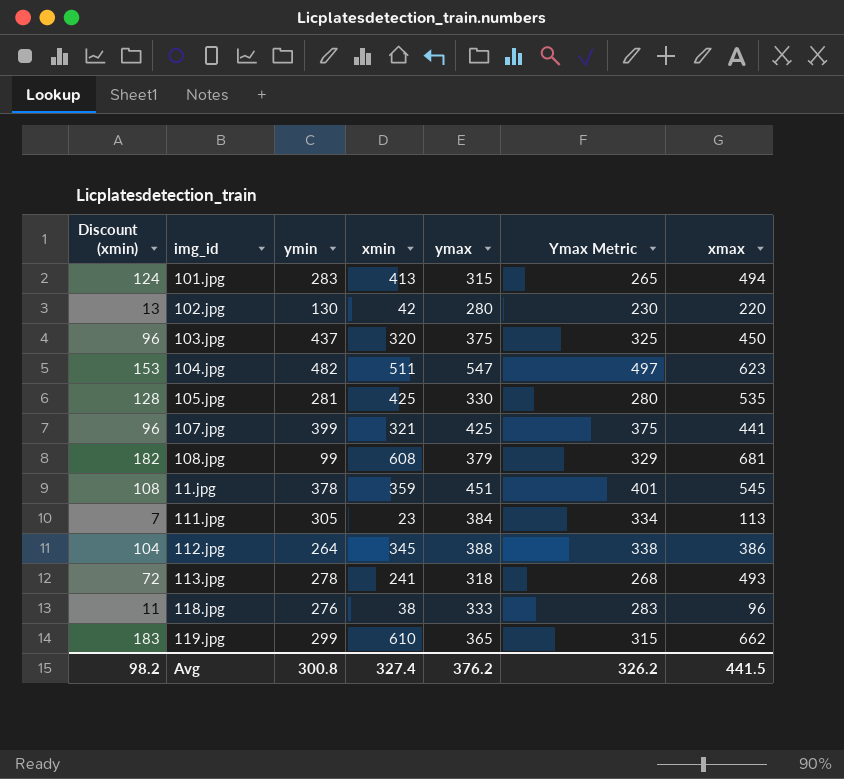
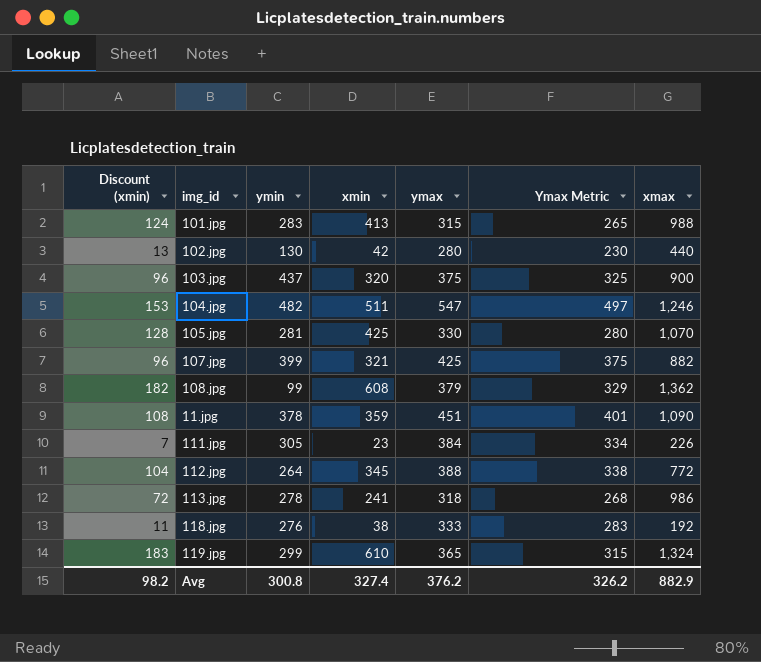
101.jpg | xmax: 494 -> 988
102.jpg | xmax: 220 -> 440
103.jpg | xmax: 450 -> 900
104.jpg | xmax: 623 -> 1,246
105.jpg | xmax: 535 -> 1,070
107.jpg | xmax: 441 -> 882
108.jpg | xmax: 681 -> 1,362
11.jpg | xmax: 545 -> 1,090
111.jpg | xmax: 113 -> 226
112.jpg | xmax: 386 -> 772
113.jpg | xmax: 493 -> 986
118.jpg | xmax: 96 -> 192
119.jpg | xmax: 662 -> 1,324
Avg | xmax: 441.5 -> 882.9

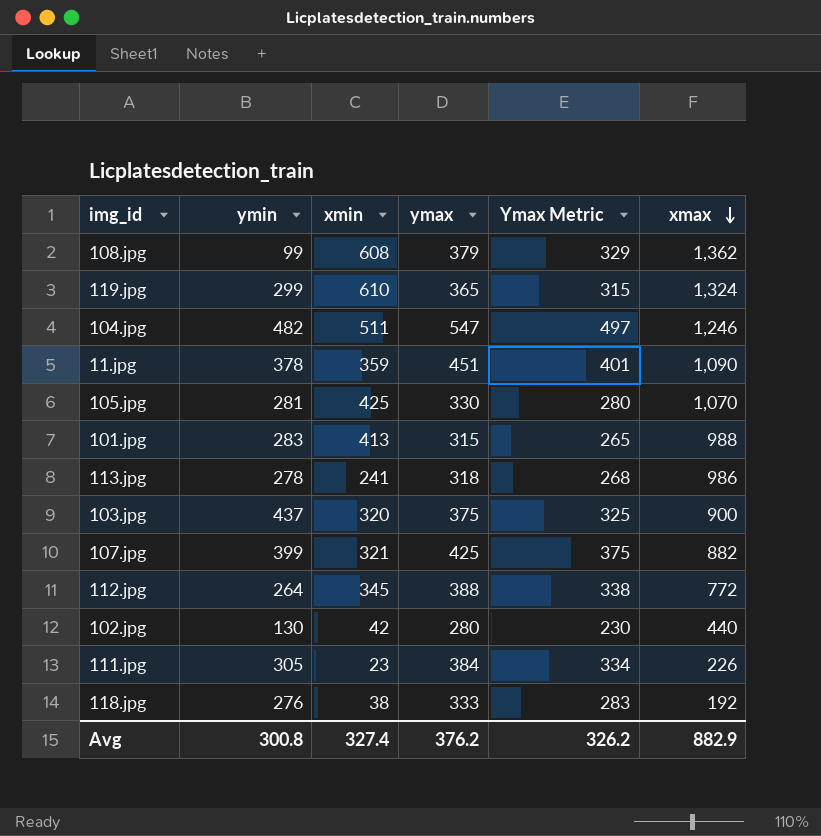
row order: none -> xmax descending
column Discount (xmin) | formula: [xmin] * 0.3 -> none

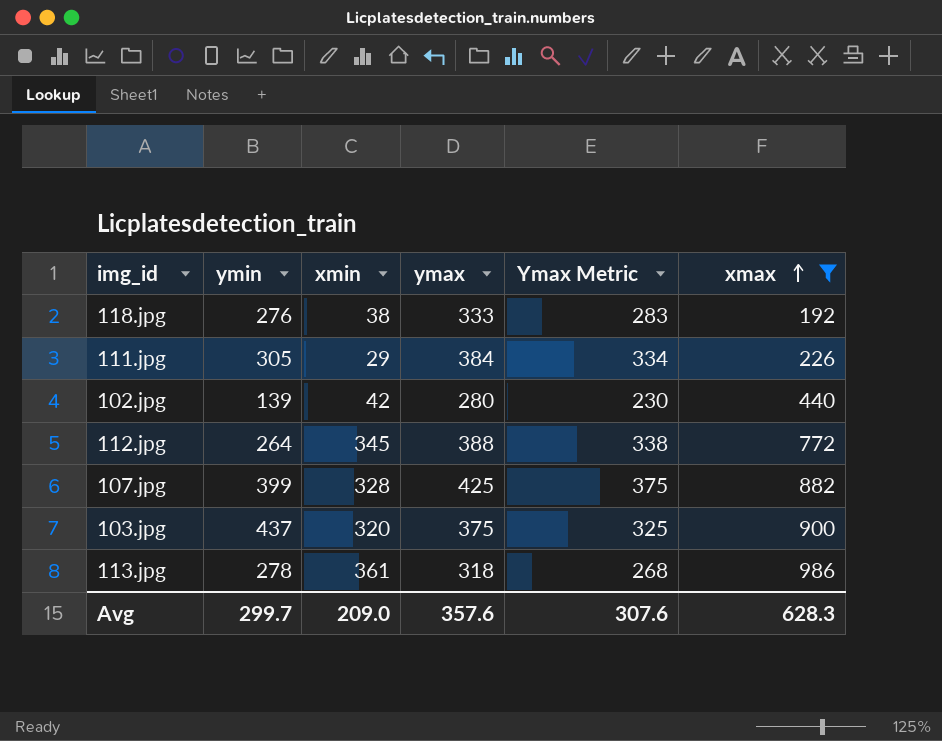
filter: none -> xmax <= 986
row order: xmax descending -> xmax ascending
111.jpg | xmin: 23 -> 29
102.jpg | ymin: 130 -> 139
107.jpg | xmin: 321 -> 328
113.jpg | xmin: 241 -> 361
Avg | ymin: 300.8 -> 299.7
Avg | xmin: 327.4 -> 209.0
Avg | ymax: 376.2 -> 357.6
Avg | Ymax Metric: 326.2 -> 307.6
Avg | xmax: 882.9 -> 628.3

